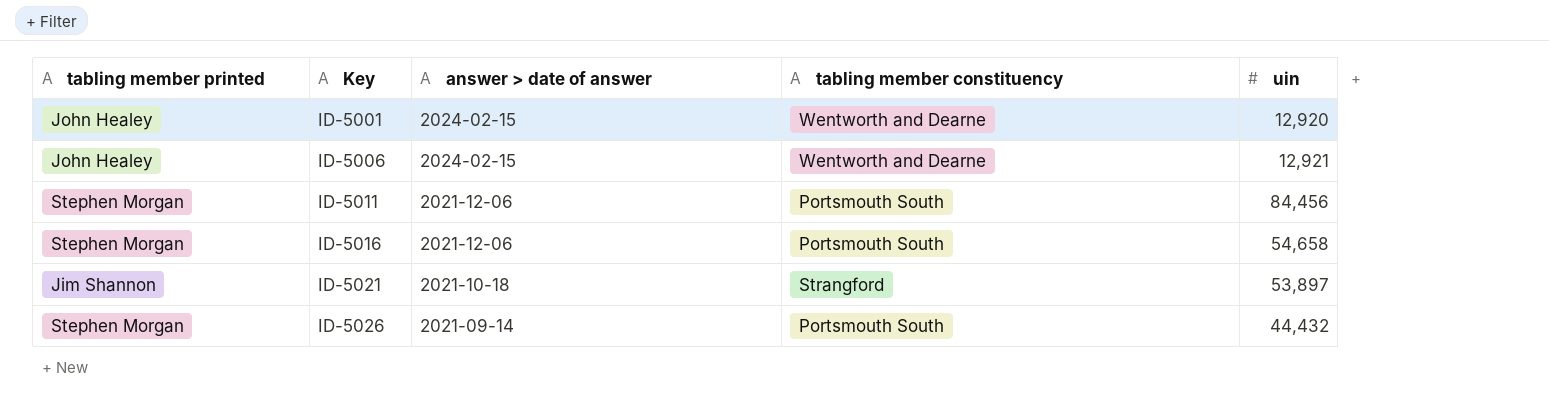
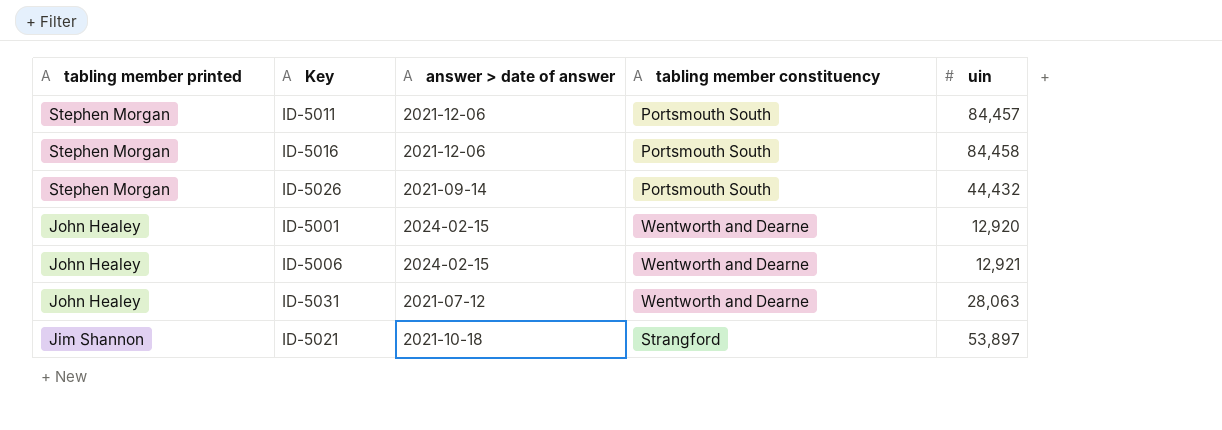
row order: Key ascending -> tabling member printed descending
ID-5011 | uin: 84,456 -> 84,457
ID-5016 | uin: 54,658 -> 84,458
row ID-5031: none -> John Healey | 2021-07-12 | Wentworth and Dearne | 28,063

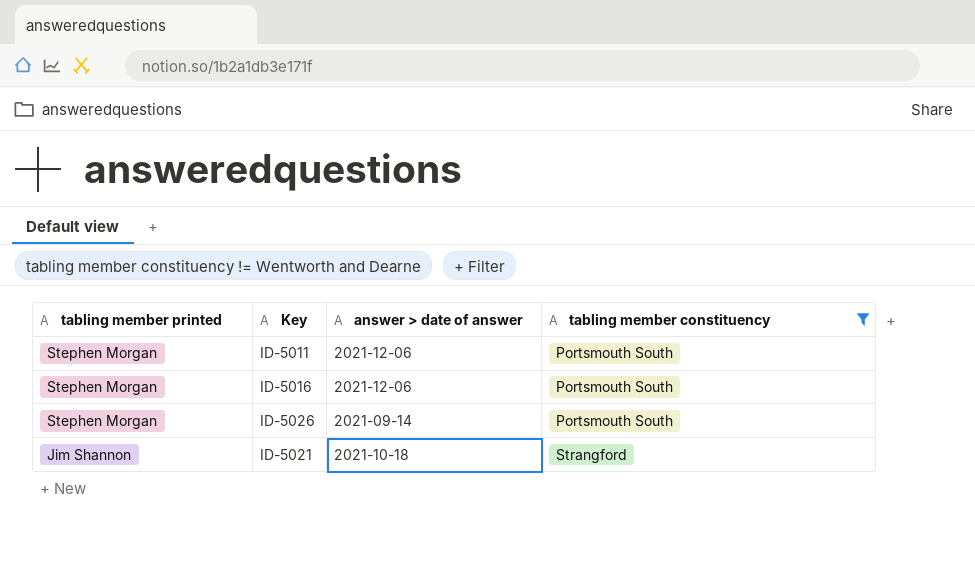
filter: none -> tabling member constituency != Wentworth and Dearne
column uin | position: 5 -> none

